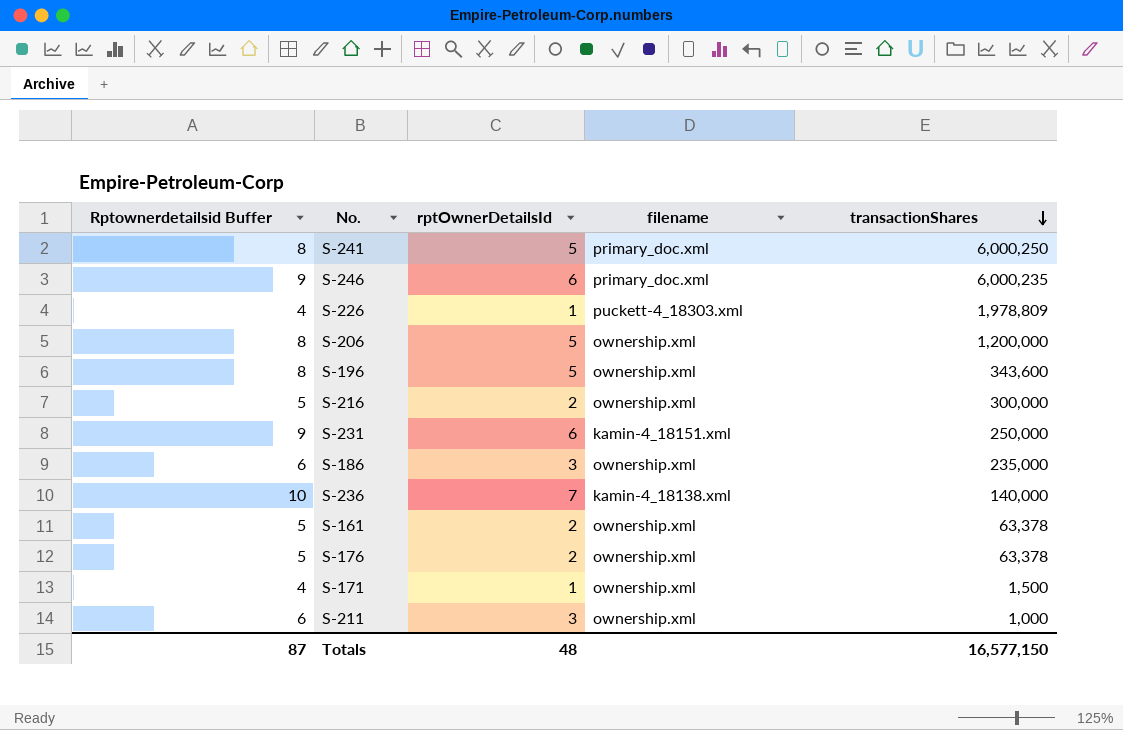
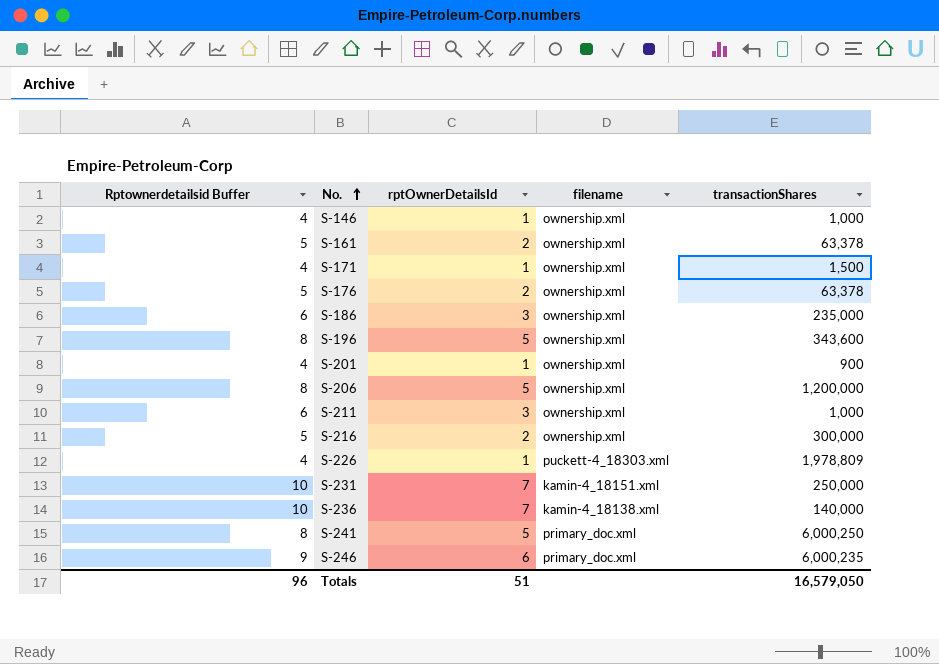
row order: transactionShares descending -> No. ascending
row S-146: none -> 4 | 1 | ownership.xml | 1,000
row S-201: none -> 4 | 1 | ownership.xml | 900
S-231 | Rptownerdetailsid Buffer: 9 -> 10
S-231 | rptOwnerDetailsId: 6 -> 7
Totals | Rptownerdetailsid Buffer: 87 -> 96
Totals | rptOwnerDetailsId: 48 -> 51
Totals | transactionShares: 16,577,150 -> 16,579,050

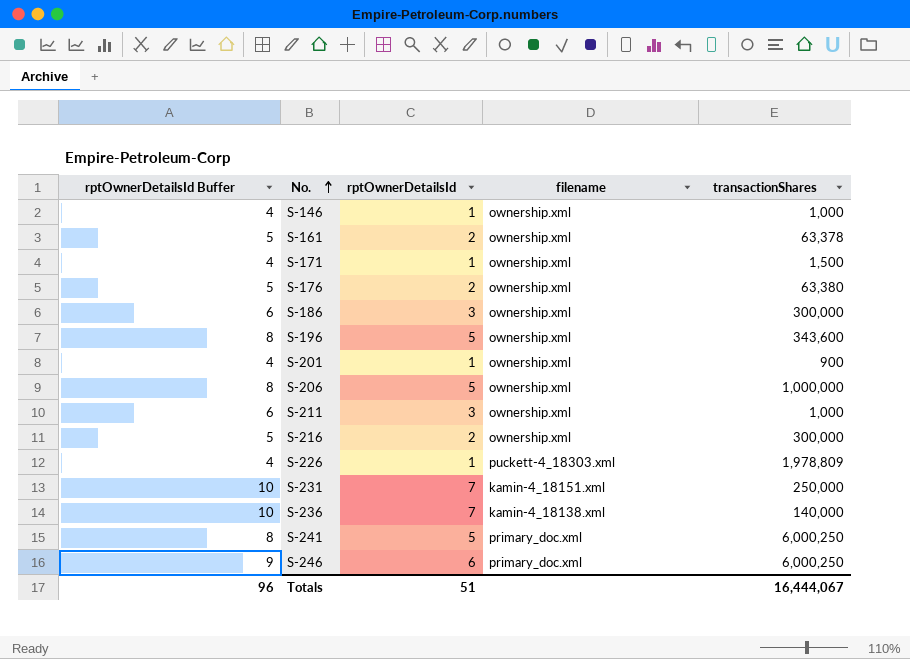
column name: Rptownerdetailsid Buffer -> rptOwnerDetailsId Buffer
S-176 | transactionShares: 63,378 -> 63,380
S-186 | transactionShares: 235,000 -> 300,000
S-206 | transactionShares: 1,200,000 -> 1,000,000
S-246 | transactionShares: 6,000,235 -> 6,000,250
Totals | transactionShares: 16,579,050 -> 16,444,067

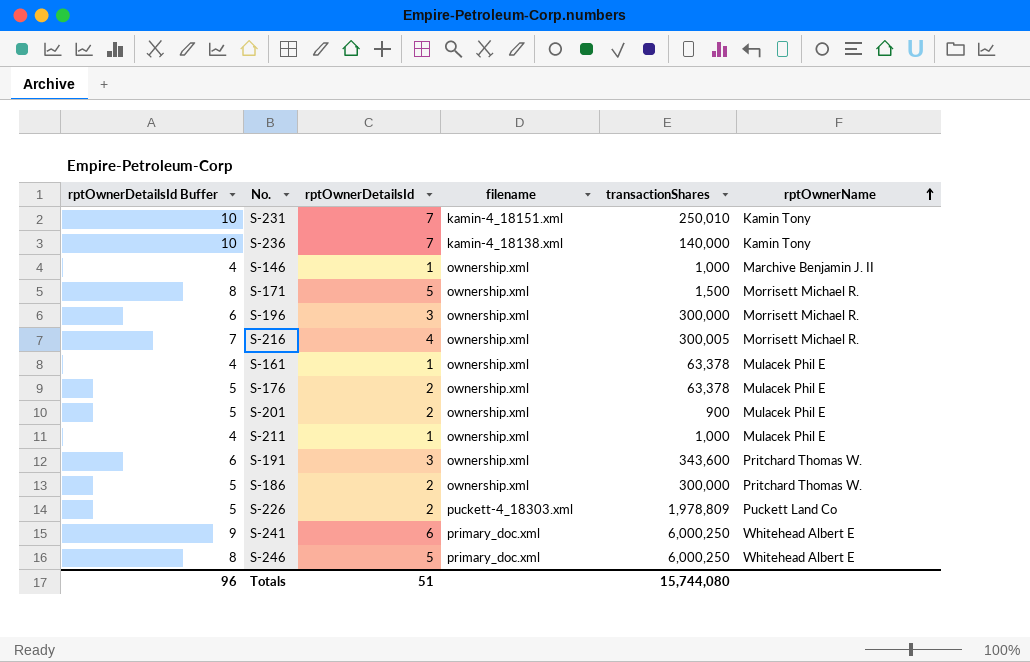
row order: No. ascending -> rptOwnerName ascending
column rptOwnerName | position: none -> 6
row S-206: 8 | 5 | ownership.xml | 1,000,000 -> none
S-231 | transactionShares: 250,000 -> 250,010
S-171 | rptOwnerDetailsId Buffer: 4 -> 8
S-171 | rptOwnerDetailsId: 1 -> 5
S-196 | rptOwnerDetailsId Buffer: 8 -> 6
S-196 | rptOwnerDetailsId: 5 -> 3
S-196 | transactionShares: 343,600 -> 300,000
S-216 | rptOwnerDetailsId Buffer: 5 -> 7
S-216 | rptOwnerDetailsId: 2 -> 4
S-216 | transactionShares: 300,000 -> 300,005
S-161 | rptOwnerDetailsId Buffer: 5 -> 4
S-161 | rptOwnerDetailsId: 2 -> 1
S-176 | transactionShares: 63,380 -> 63,378
S-201 | rptOwnerDetailsId Buffer: 4 -> 5
S-201 | rptOwnerDetailsId: 1 -> 2
S-211 | rptOwnerDetailsId Buffer: 6 -> 4
S-211 | rptOwnerDetailsId: 3 -> 1
row S-191: none -> 6 | 3 | ownership.xml | 343,600 | Pritchard Thomas W.
S-186 | rptOwnerDetailsId Buffer: 6 -> 5
S-186 | rptOwnerDetailsId: 3 -> 2
S-226 | rptOwnerDetailsId Buffer: 4 -> 5
S-226 | rptOwnerDetailsId: 1 -> 2
S-241 | rptOwnerDetailsId Buffer: 8 -> 9
S-241 | rptOwnerDetailsId: 5 -> 6
S-246 | rptOwnerDetailsId Buffer: 9 -> 8
S-246 | rptOwnerDetailsId: 6 -> 5
Totals | transactionShares: 16,444,067 -> 15,744,080

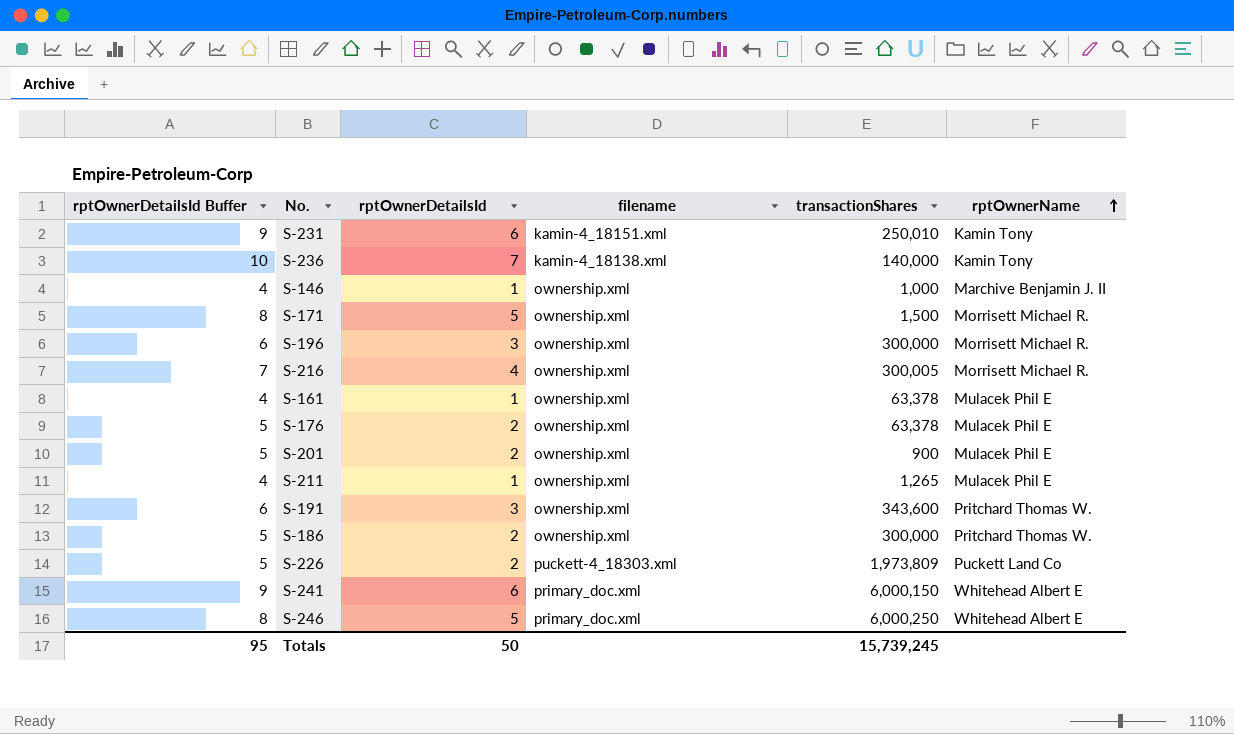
S-231 | rptOwnerDetailsId Buffer: 10 -> 9
S-231 | rptOwnerDetailsId: 7 -> 6
S-211 | transactionShares: 1,000 -> 1,265
S-226 | transactionShares: 1,978,809 -> 1,973,809
S-241 | transactionShares: 6,000,250 -> 6,000,150
Totals | rptOwnerDetailsId Buffer: 96 -> 95
Totals | rptOwnerDetailsId: 51 -> 50
Totals | transactionShares: 15,744,080 -> 15,739,245

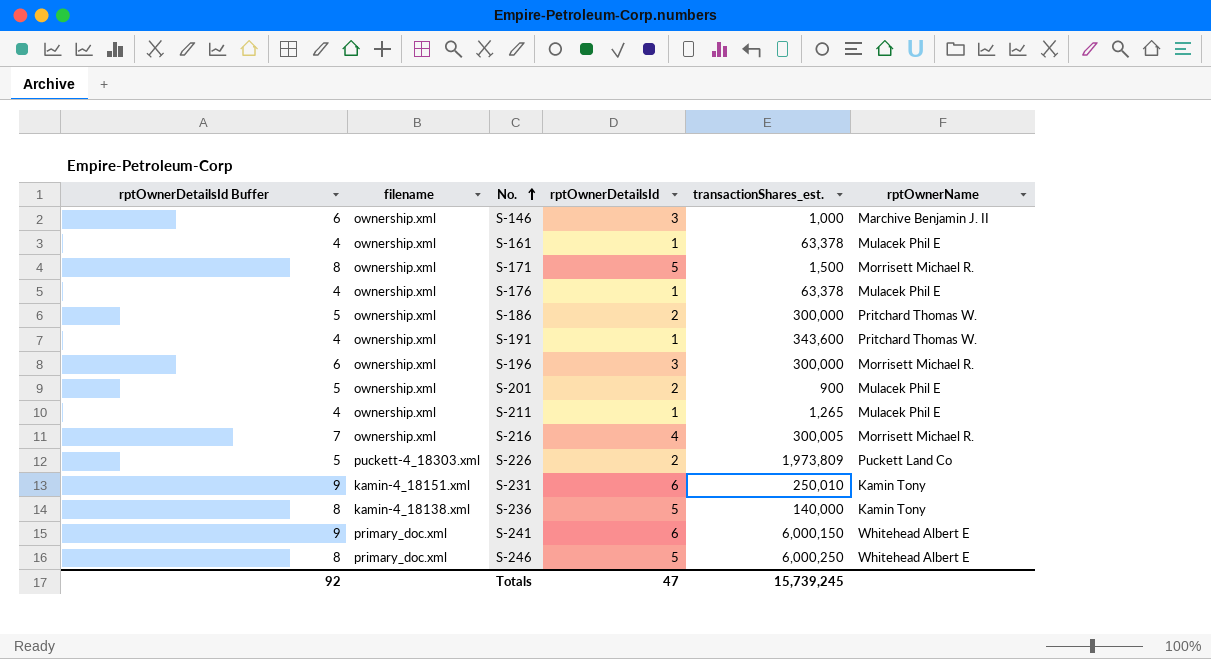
row order: rptOwnerName ascending -> No. ascending
column filename | position: 4 -> 2
column name: transactionShares -> transactionShares_est.
S-146 | rptOwnerDetailsId Buffer: 4 -> 6
S-146 | rptOwnerDetailsId: 1 -> 3
S-176 | rptOwnerDetailsId Buffer: 5 -> 4
S-176 | rptOwnerDetailsId: 2 -> 1
S-191 | rptOwnerDetailsId Buffer: 6 -> 4
S-191 | rptOwnerDetailsId: 3 -> 1
S-236 | rptOwnerDetailsId Buffer: 10 -> 8
S-236 | rptOwnerDetailsId: 7 -> 5
Totals | rptOwnerDetailsId Buffer: 95 -> 92
Totals | rptOwnerDetailsId: 50 -> 47

